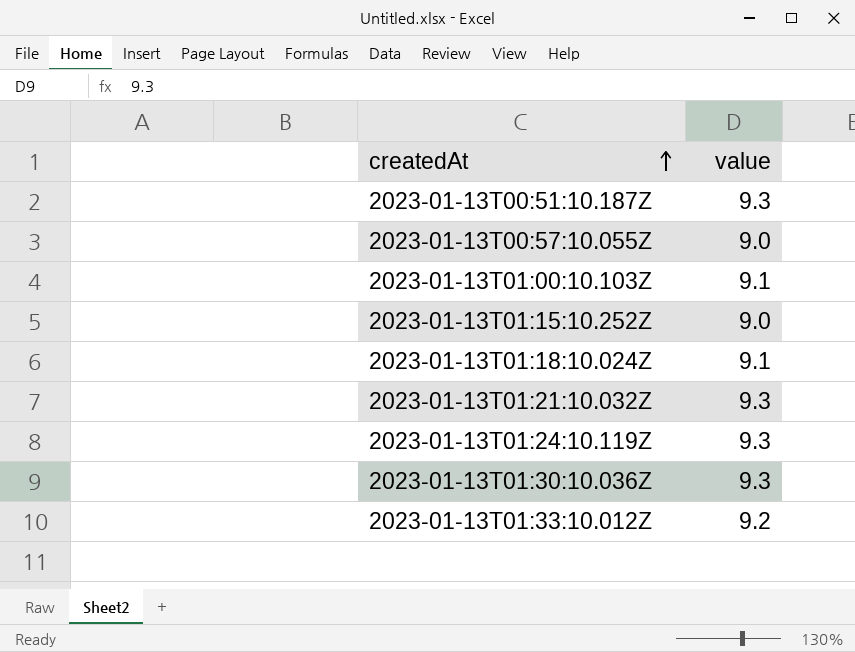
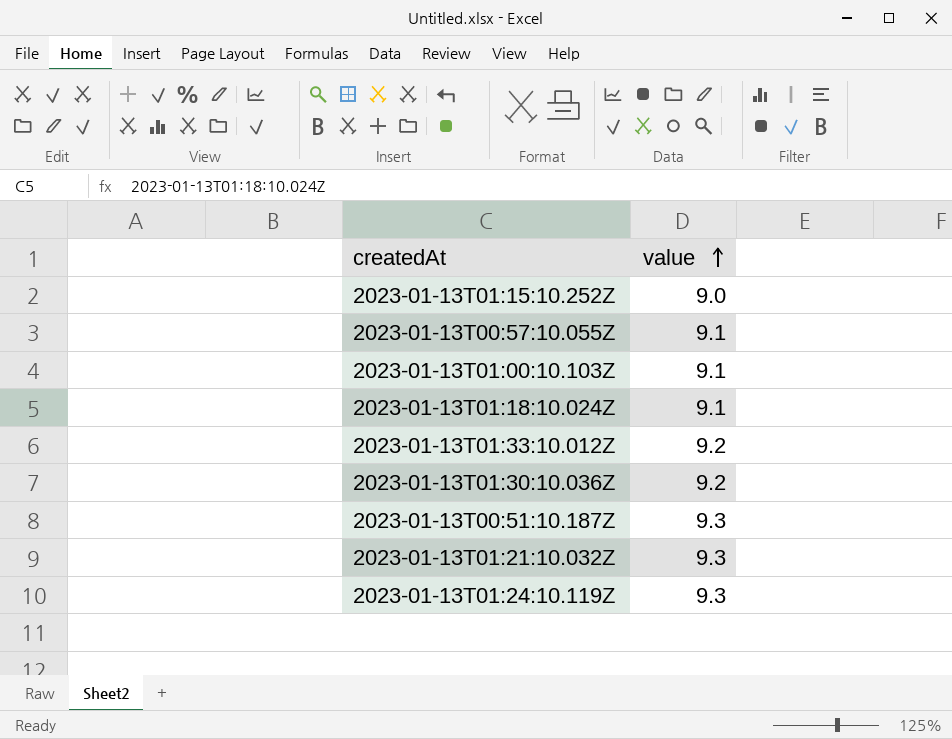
row order: createdAt ascending -> value ascending
2023-01-13T00:57:10.055Z | value: 9.0 -> 9.1
2023-01-13T01:30:10.036Z | value: 9.3 -> 9.2

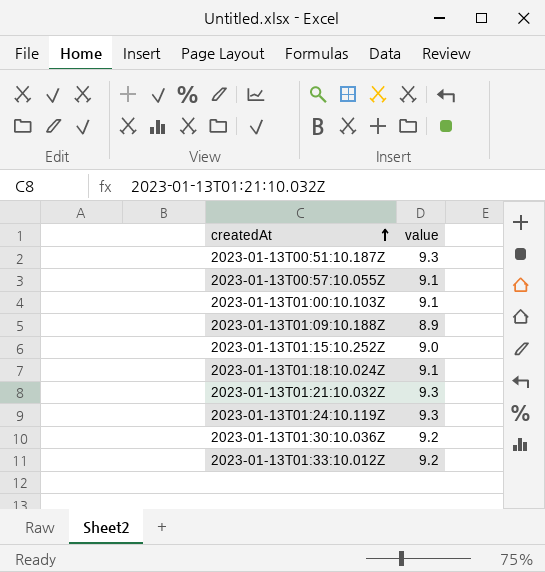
row order: value ascending -> createdAt ascending
row 2023-01-13T01:09:10.188Z: none -> 8.9

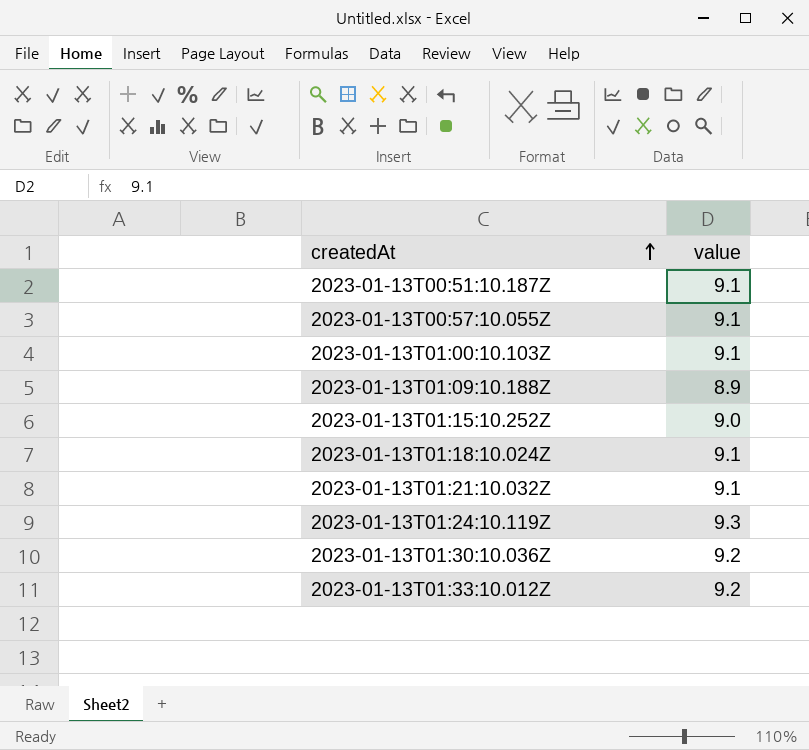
2023-01-13T00:51:10.187Z | value: 9.3 -> 9.1
2023-01-13T01:21:10.032Z | value: 9.3 -> 9.1

